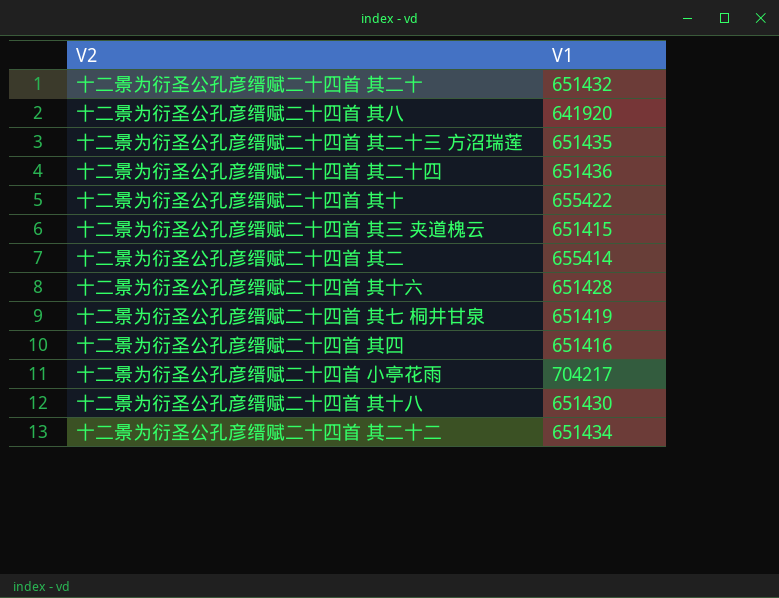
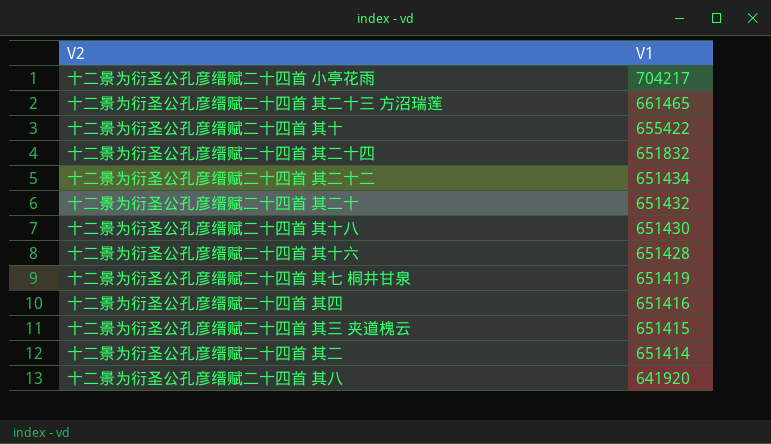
row order: none -> V1 descending
十二景为衍圣公孔彦缙赋二十四首 其二十三 方沼瑞莲 | V1: 651435 -> 661465
十二景为衍圣公孔彦缙赋二十四首 其二十四 | V1: 651436 -> 651832
十二景为衍圣公孔彦缙赋二十四首 其二 | V1: 655414 -> 651414

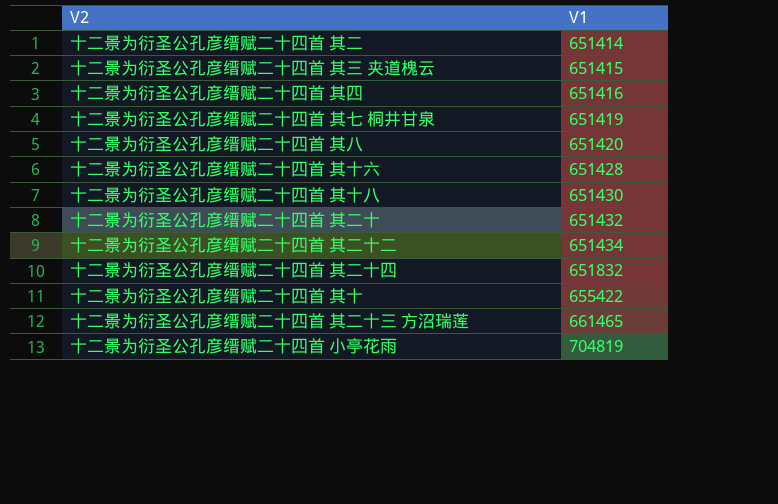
row order: V1 descending -> V1 ascending
十二景为衍圣公孔彦缙赋二十四首 其八 | V1: 641920 -> 651420
十二景为衍圣公孔彦缙赋二十四首 小亭花雨 | V1: 704217 -> 704819

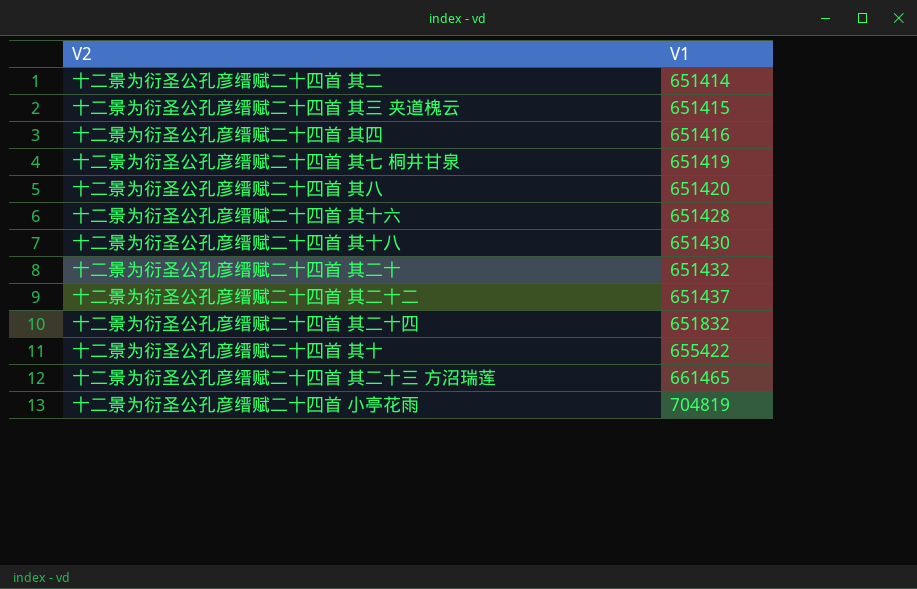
十二景为衍圣公孔彦缙赋二十四首 其二十二 | V1: 651434 -> 651437

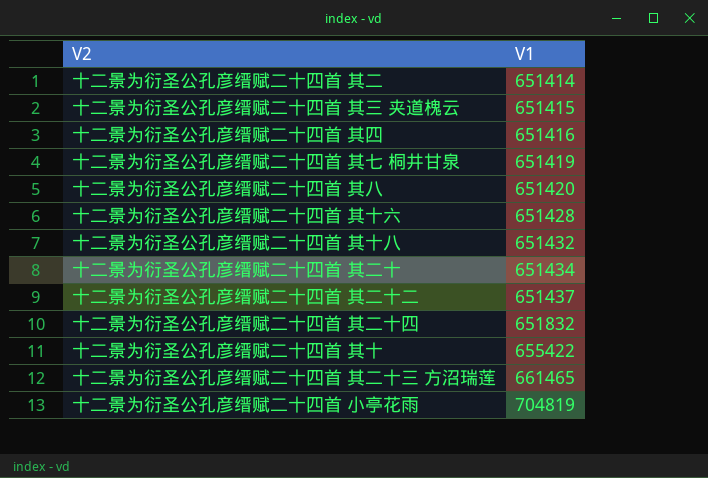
十二景为衍圣公孔彦缙赋二十四首 其十八 | V1: 651430 -> 651432
十二景为衍圣公孔彦缙赋二十四首 其二十 | V1: 651432 -> 651434

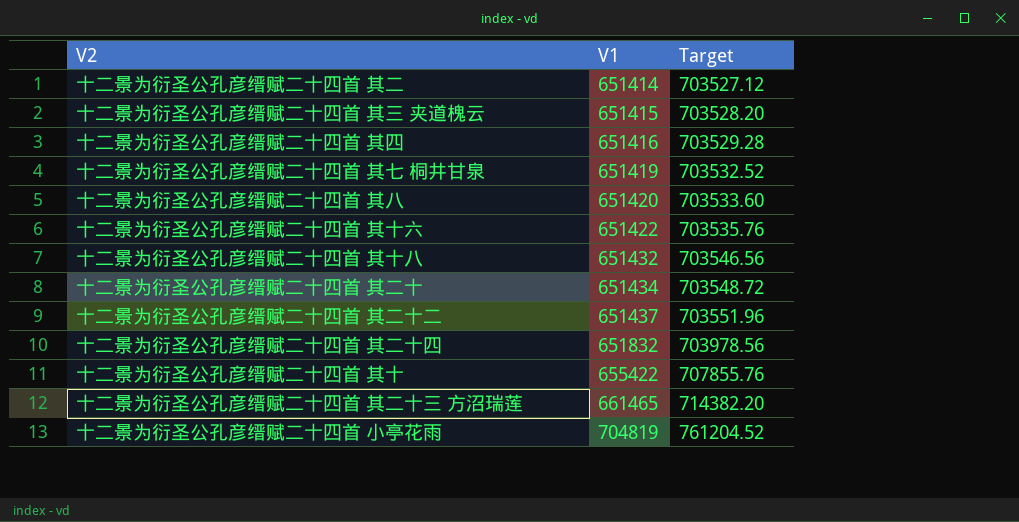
column Target | formula: none -> [V1] * 1.08
十二景为衍圣公孔彦缙赋二十四首 其十六 | V1: 651428 -> 651422

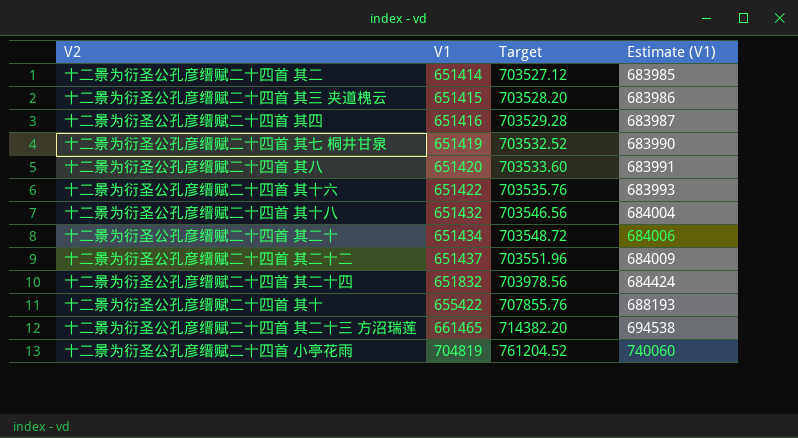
column Estimate (V1) | formula: none -> [V1] * 1.05

